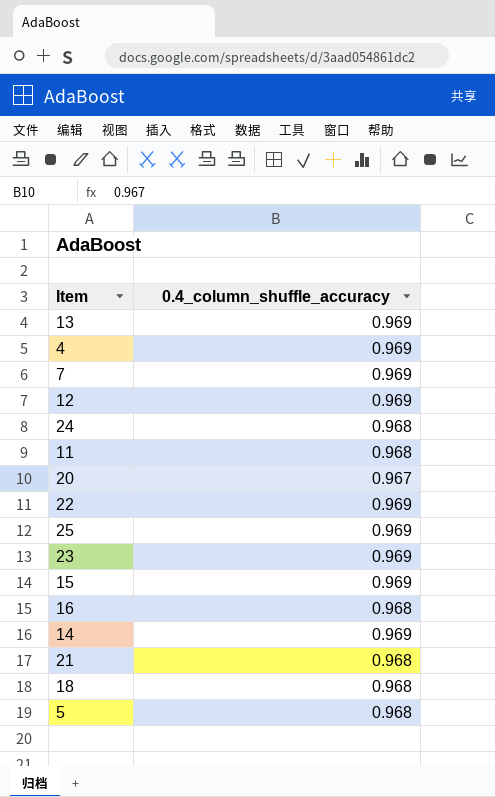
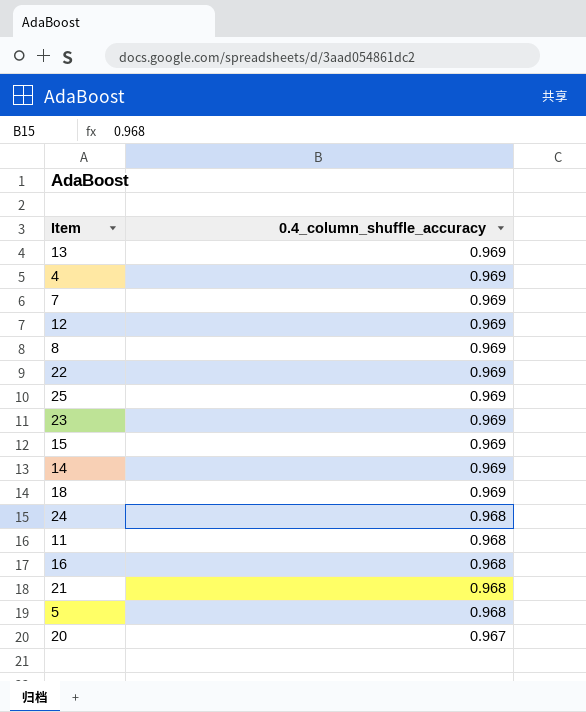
row order: none -> 0.4_column_shuffle_accuracy descending
row 8: none -> 0.969
18 | 0.4_column_shuffle_accuracy: 0.968 -> 0.969

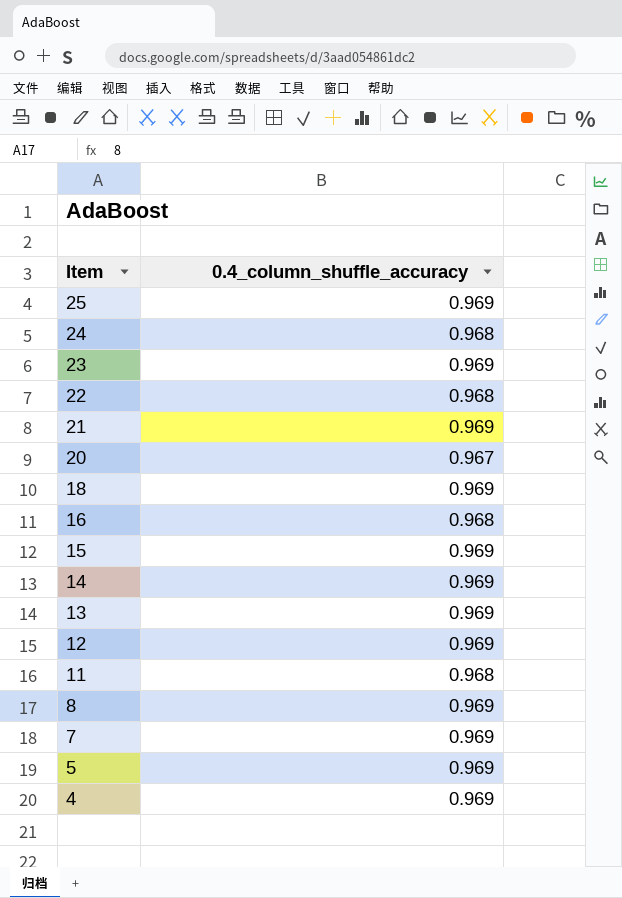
row order: 0.4_column_shuffle_accuracy descending -> Item descending
22 | 0.4_column_shuffle_accuracy: 0.969 -> 0.968
21 | 0.4_column_shuffle_accuracy: 0.968 -> 0.969
5 | 0.4_column_shuffle_accuracy: 0.968 -> 0.969

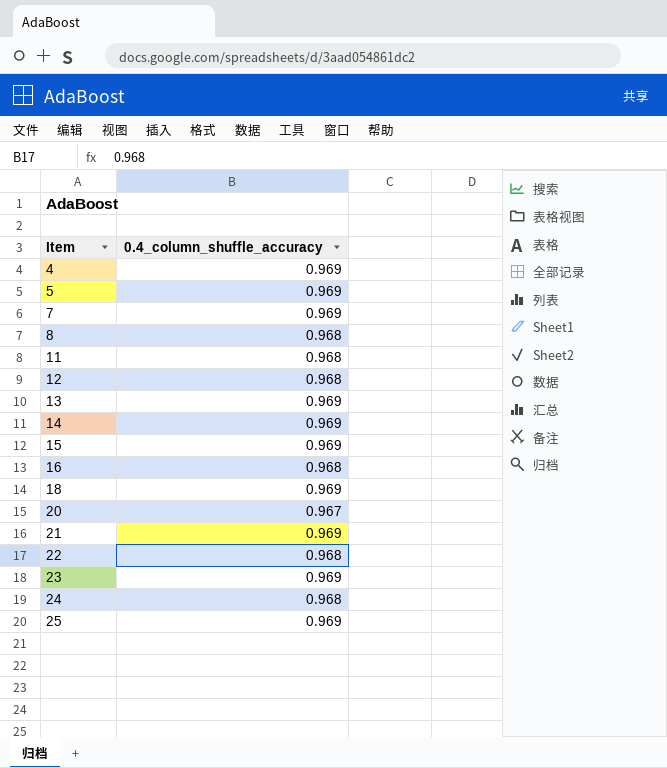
row order: Item descending -> Item ascending
8 | 0.4_column_shuffle_accuracy: 0.969 -> 0.968
12 | 0.4_column_shuffle_accuracy: 0.969 -> 0.968

